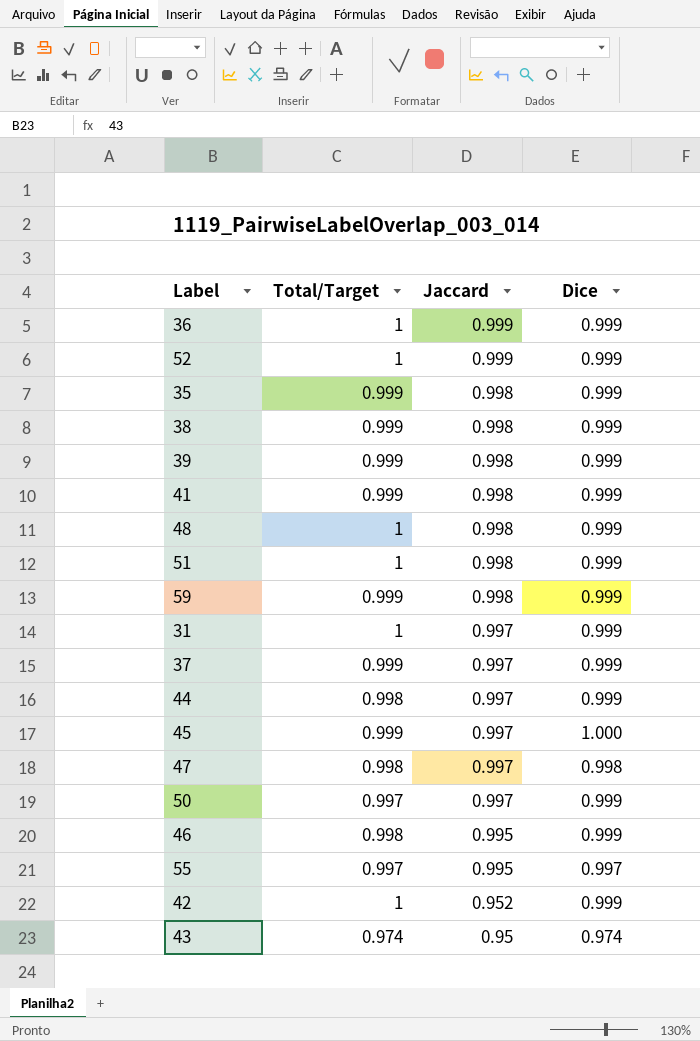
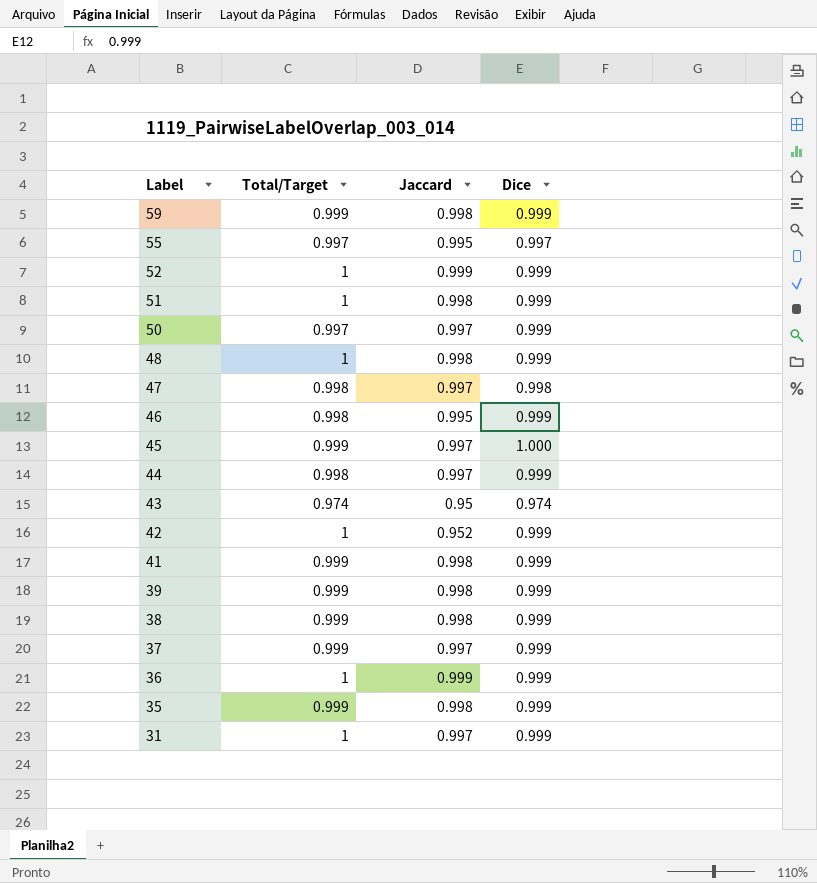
row order: Jaccard descending -> Label descending

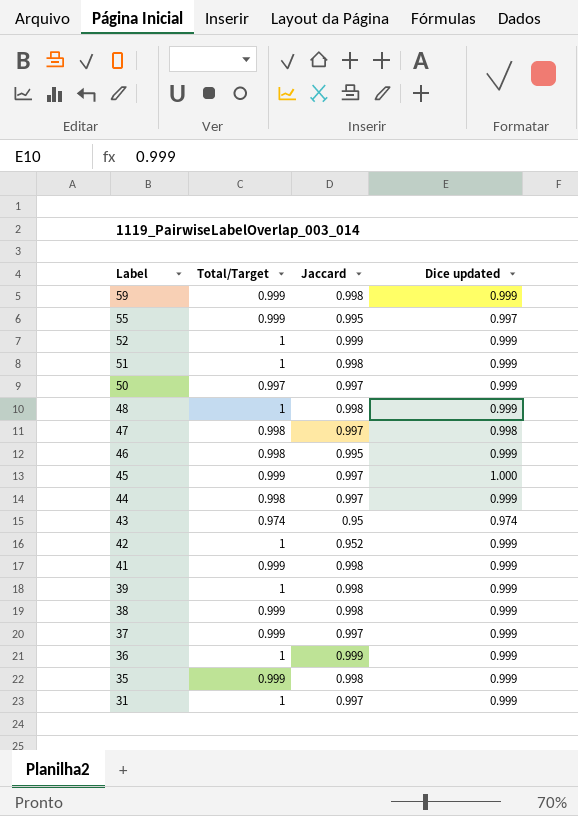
column name: Dice -> Dice updated
55 | Total/Target: 0.997 -> 0.999
39 | Total/Target: 0.999 -> 1

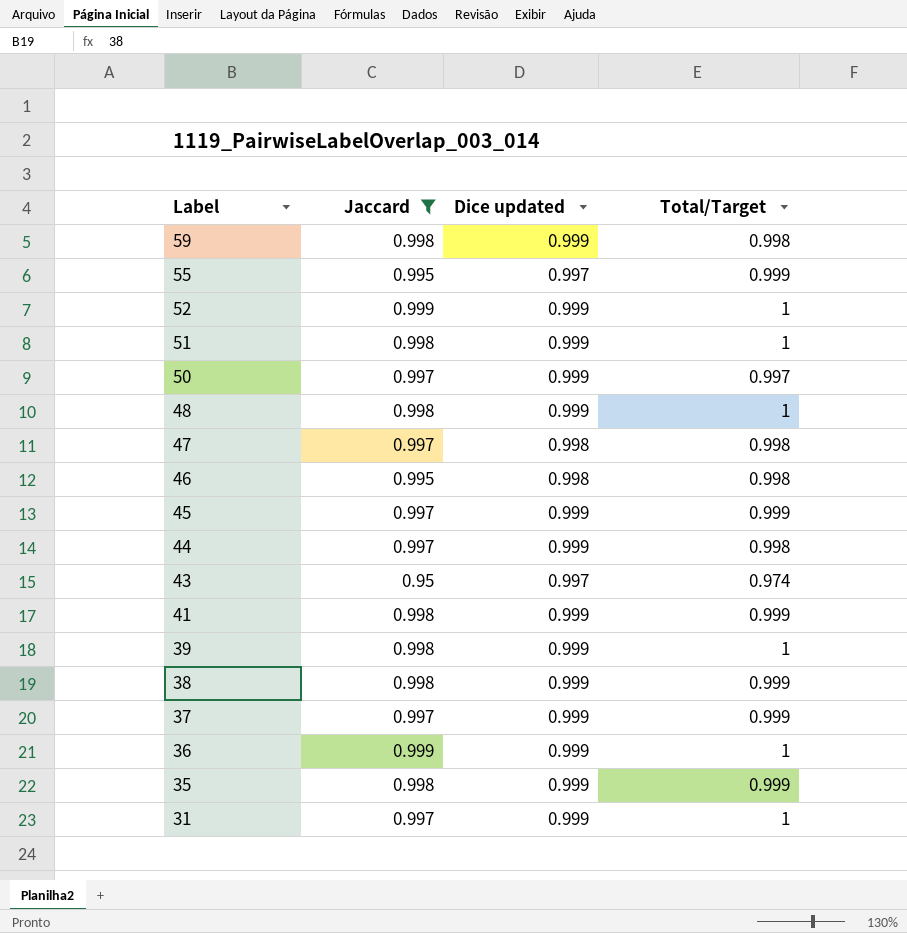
filter: none -> Jaccard != 0.952
column Total/Target | position: 2 -> 4
59 | Total/Target: 0.999 -> 0.998
46 | Dice updated: 0.999 -> 0.998
45 | Dice updated: 1.000 -> 0.999
43 | Dice updated: 0.974 -> 0.997

